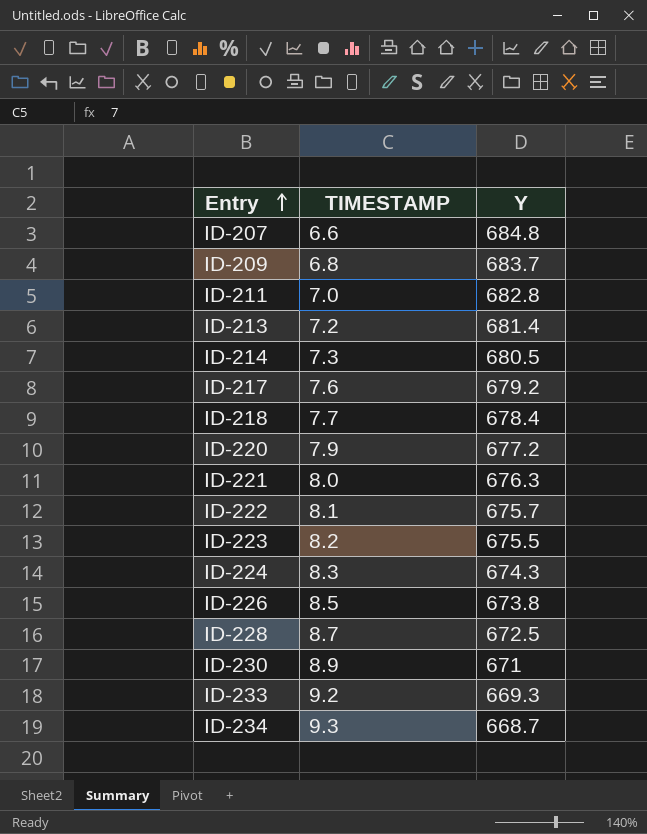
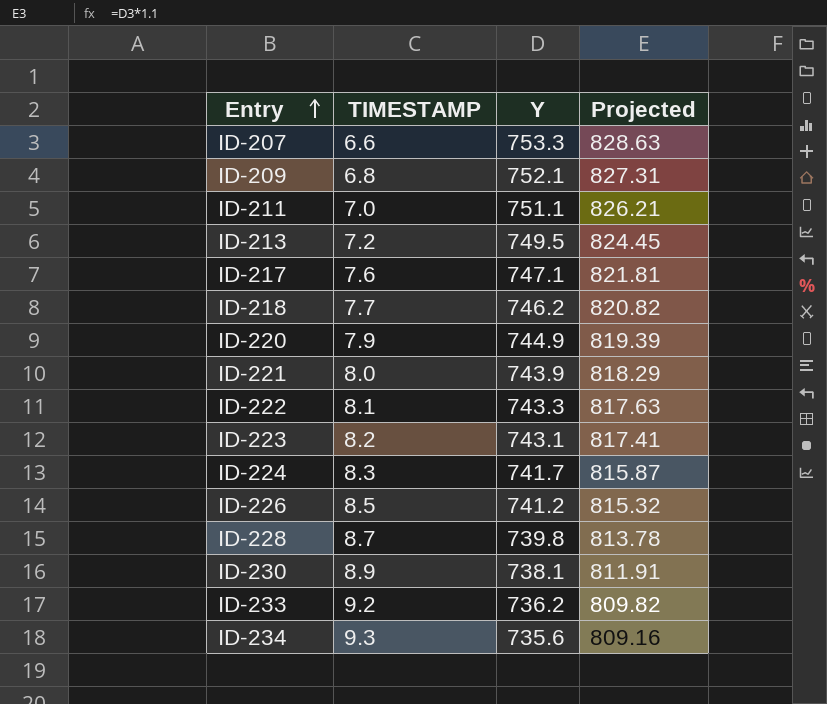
column Projected | formula: none -> [Y] * 1.1
row ID-214: 7.3 | 680.5 -> none
ID-207 | Y: 684.8 -> 753.3
ID-209 | Y: 683.7 -> 752.1
ID-211 | Y: 682.8 -> 751.1
ID-213 | Y: 681.4 -> 749.5
ID-217 | Y: 679.2 -> 747.1
ID-218 | Y: 678.4 -> 746.2
ID-220 | Y: 677.2 -> 744.9
ID-221 | Y: 676.3 -> 743.9
ID-222 | Y: 675.7 -> 743.3
ID-223 | Y: 675.5 -> 743.1
ID-224 | Y: 674.3 -> 741.7
ID-226 | Y: 673.8 -> 741.2
ID-228 | Y: 672.5 -> 739.8
ID-230 | Y: 671 -> 738.1
ID-233 | Y: 669.3 -> 736.2
ID-234 | Y: 668.7 -> 735.6

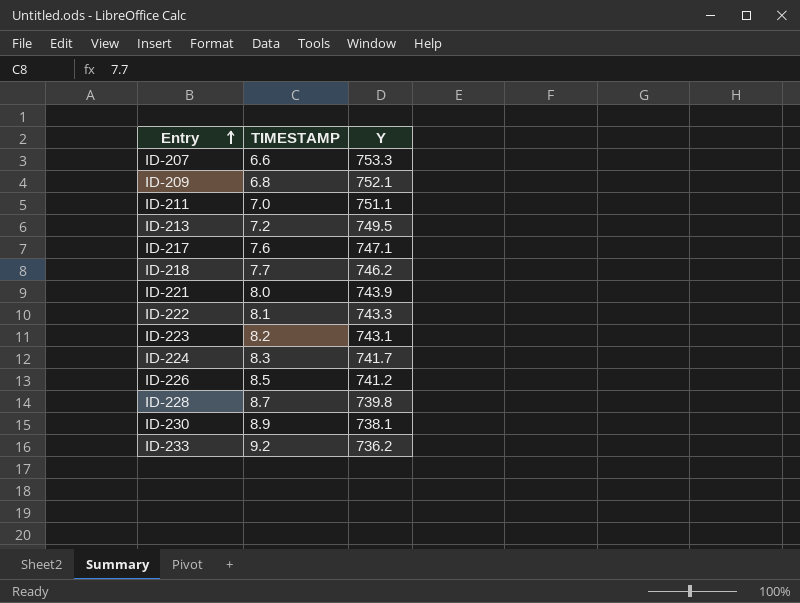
column Projected | formula: [Y] * 1.1 -> none
row ID-220: 7.9 | 744.9 | 819.39 -> none
row ID-234: 9.3 | 735.6 | 809.16 -> none

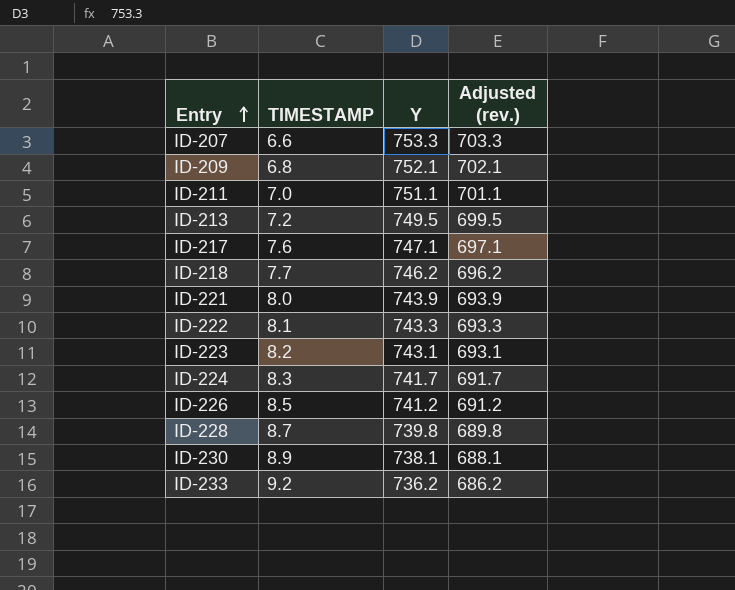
column Adjusted (rev.) | formula: none -> [Y] - 50

